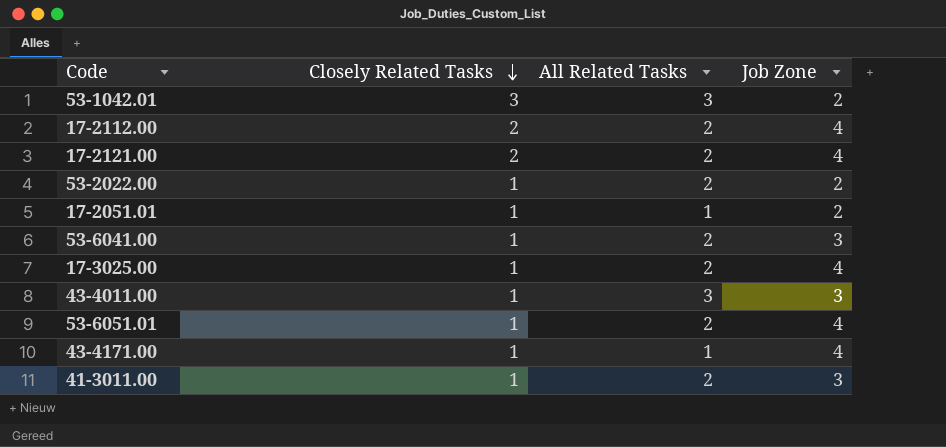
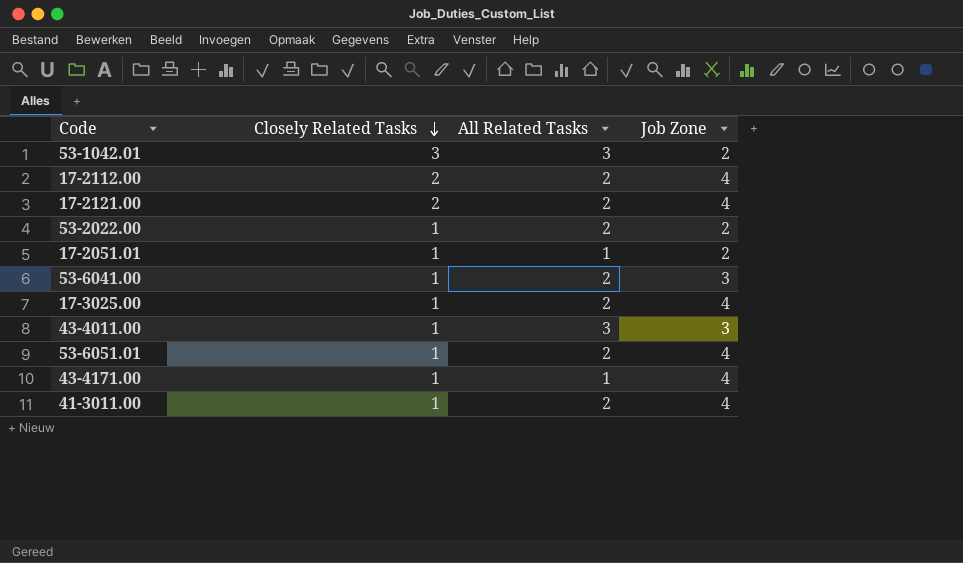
41-3011.00 | Job Zone: 3 -> 4

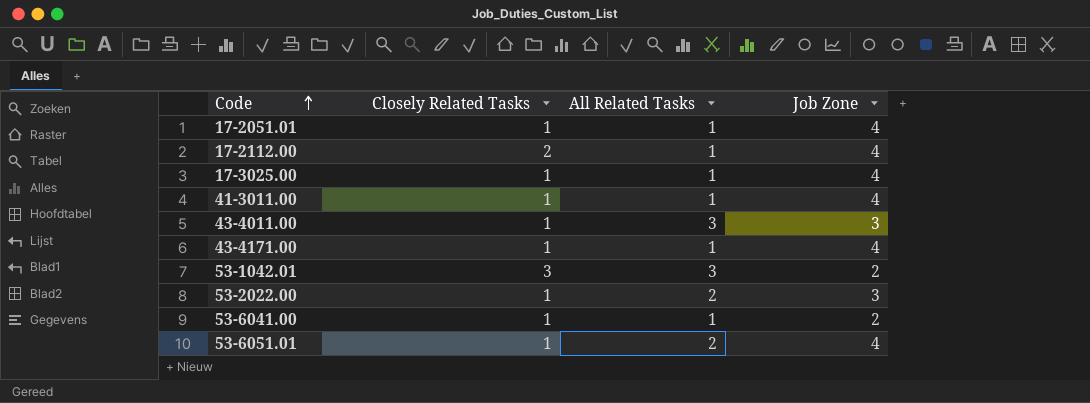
row order: Closely Related Tasks descending -> Code ascending
row 17-2121.00: 2 | 2 | 4 -> none
17-2051.01 | Job Zone: 2 -> 4
17-2112.00 | All Related Tasks: 2 -> 1
17-3025.00 | All Related Tasks: 2 -> 1
41-3011.00 | All Related Tasks: 2 -> 1
53-2022.00 | Job Zone: 2 -> 3
53-6041.00 | All Related Tasks: 2 -> 1
53-6041.00 | Job Zone: 3 -> 2

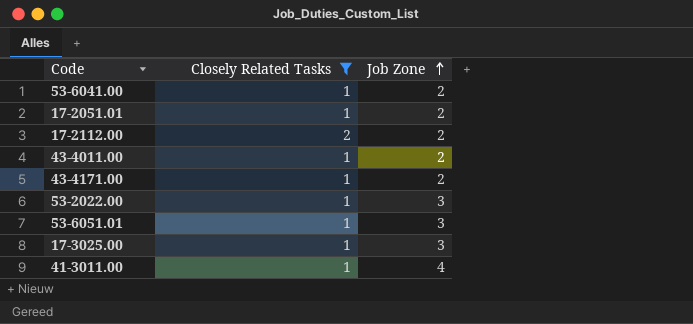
filter: none -> Closely Related Tasks != 3
row order: Code ascending -> Job Zone ascending
column All Related Tasks | position: 3 -> none
17-2051.01 | Job Zone: 4 -> 2
17-2112.00 | Job Zone: 4 -> 2
43-4011.00 | Job Zone: 3 -> 2
43-4171.00 | Job Zone: 4 -> 2
53-6051.01 | Job Zone: 4 -> 3
17-3025.00 | Job Zone: 4 -> 3

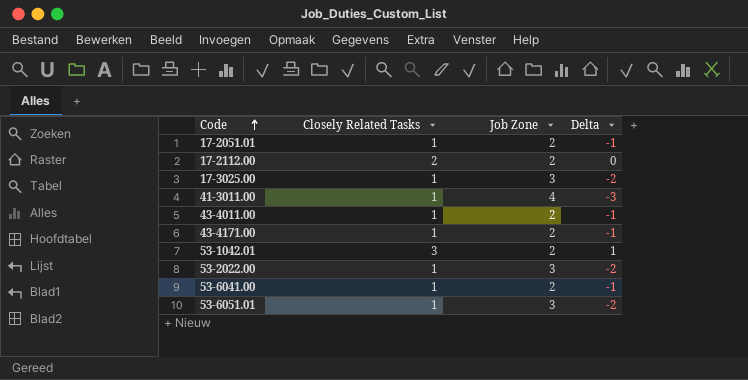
filter: Closely Related Tasks != 3 -> none
row order: Job Zone ascending -> Code ascending
column Delta | formula: none -> [Closely Related Tasks] - [Job Zone]

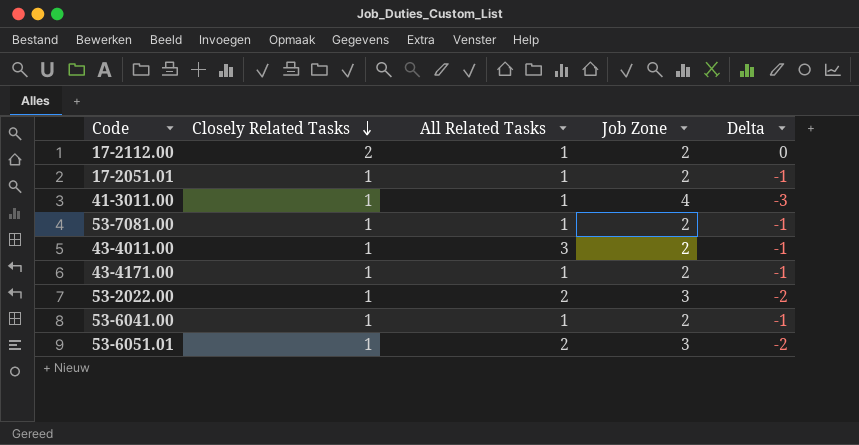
row order: Code ascending -> Closely Related Tasks descending
column All Related Tasks | position: none -> 3
row 17-3025.00: 1 | 3 | -2 -> none
row 53-1042.01: 3 | 2 | 1 -> none
row 53-7081.00: none -> 1 | 1 | 2 | -1

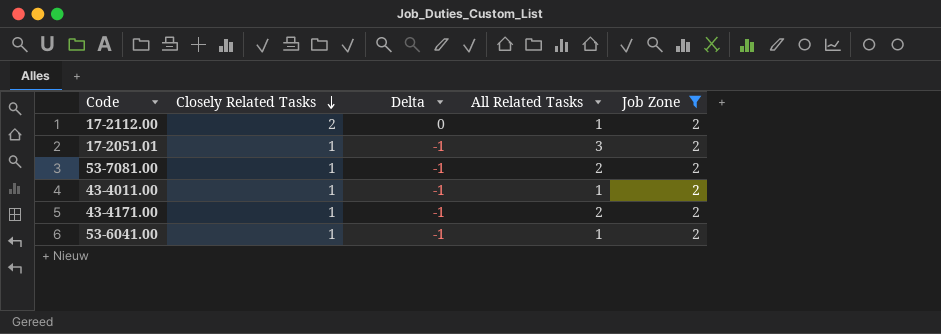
filter: none -> Job Zone = 2
column Delta | position: 5 -> 3
17-2051.01 | All Related Tasks: 1 -> 3
53-7081.00 | All Related Tasks: 1 -> 2
43-4011.00 | All Related Tasks: 3 -> 1
43-4171.00 | All Related Tasks: 1 -> 2

